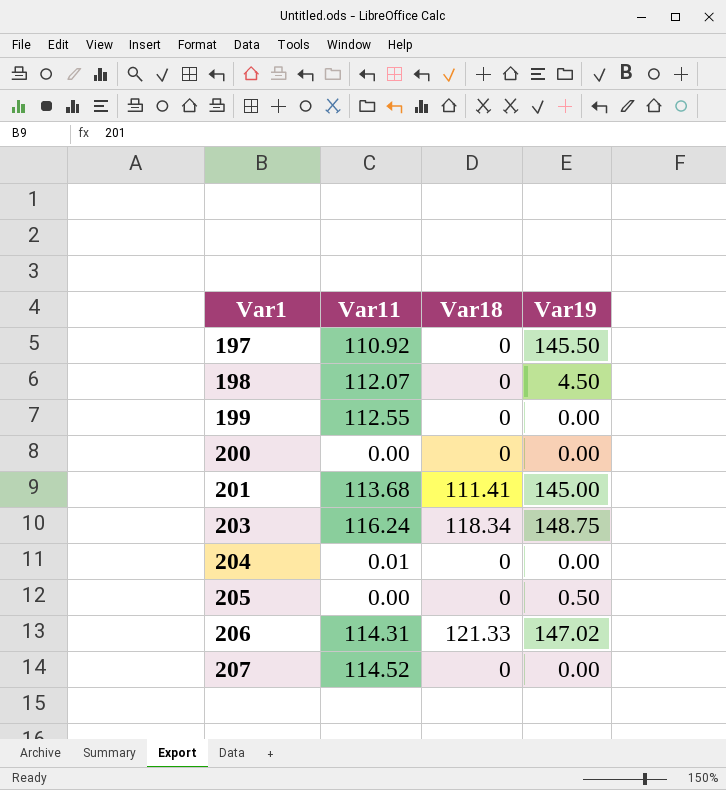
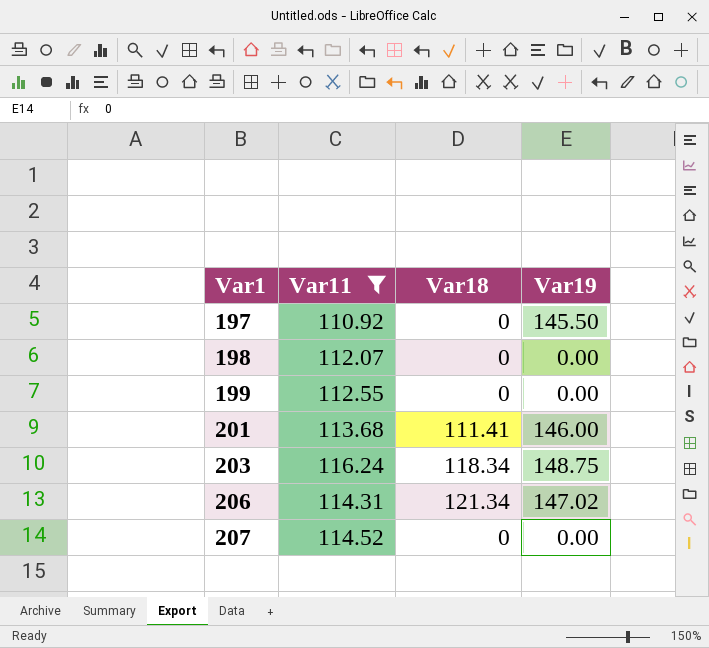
filter: none -> Var11 >= 110.92
198 | Var19: 4.50 -> 0.00
201 | Var19: 145.00 -> 146.00
206 | Var18: 121.33 -> 121.34

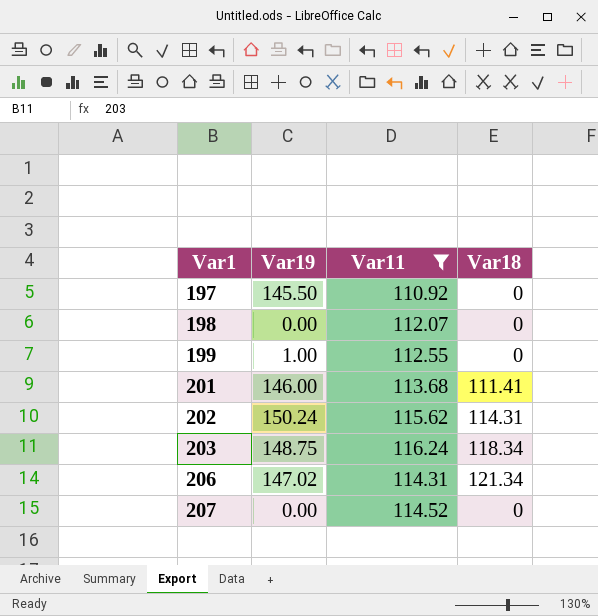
column Var19 | position: 4 -> 2
199 | Var19: 0.00 -> 1.00
row 202: none -> 150.24 | 115.62 | 114.31

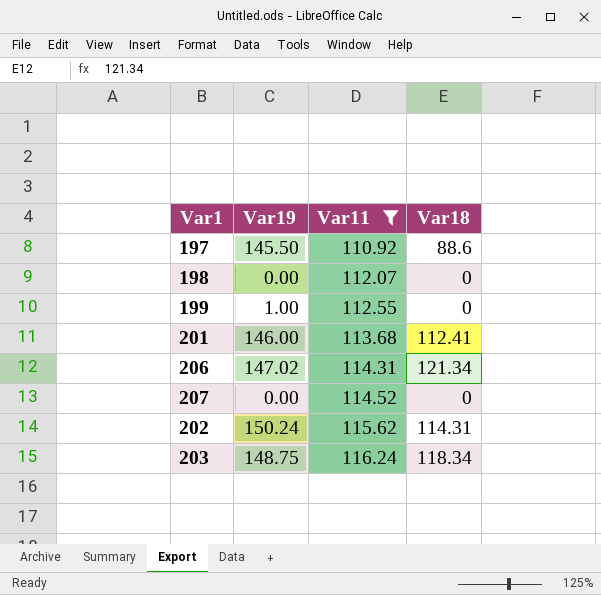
row order: Var1 ascending -> Var11 ascending
197 | Var18: 0 -> 88.6
201 | Var18: 111.41 -> 112.41

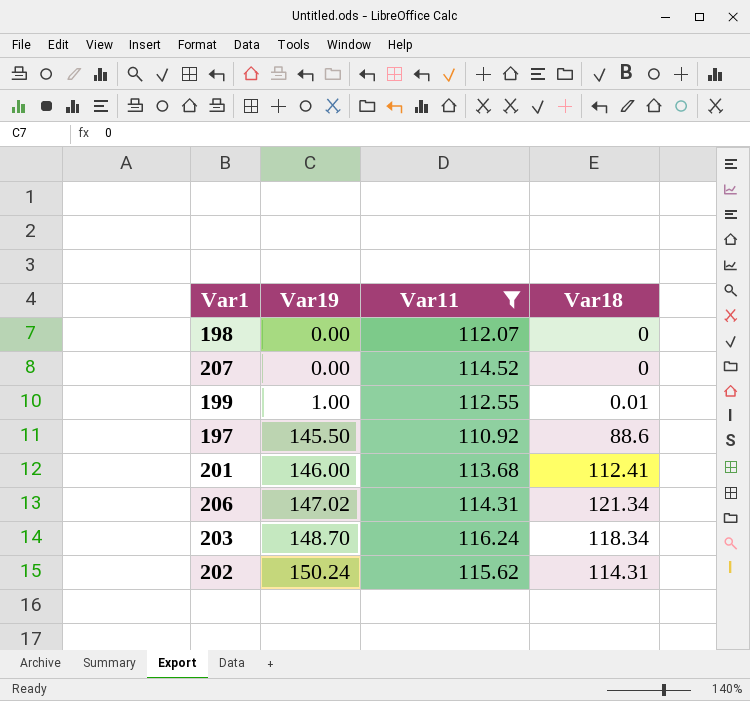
row order: Var11 ascending -> Var19 ascending
199 | Var18: 0 -> 0.01
203 | Var19: 148.75 -> 148.70

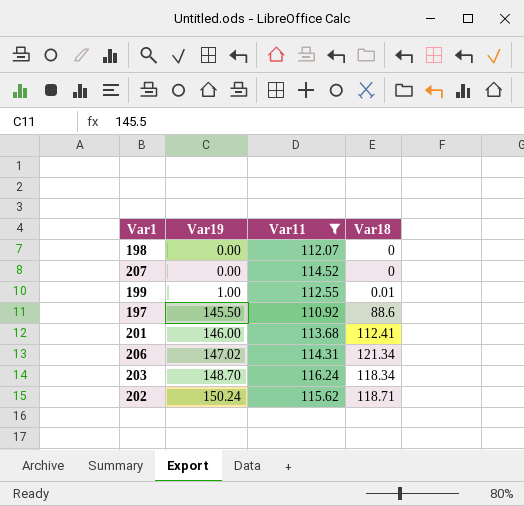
202 | Var18: 114.31 -> 118.71

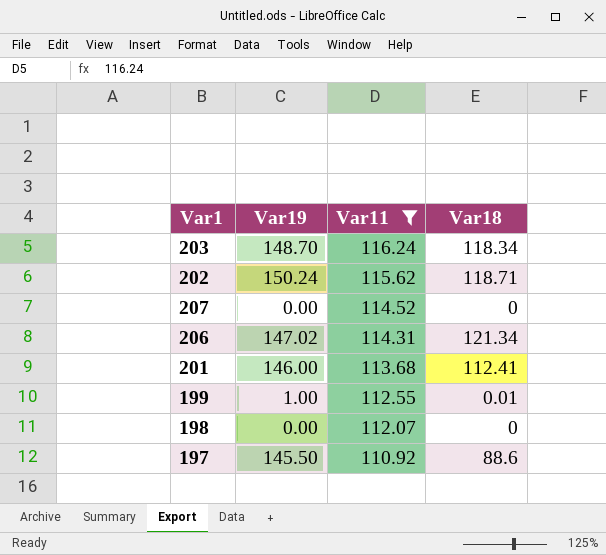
row order: Var19 ascending -> Var11 descending

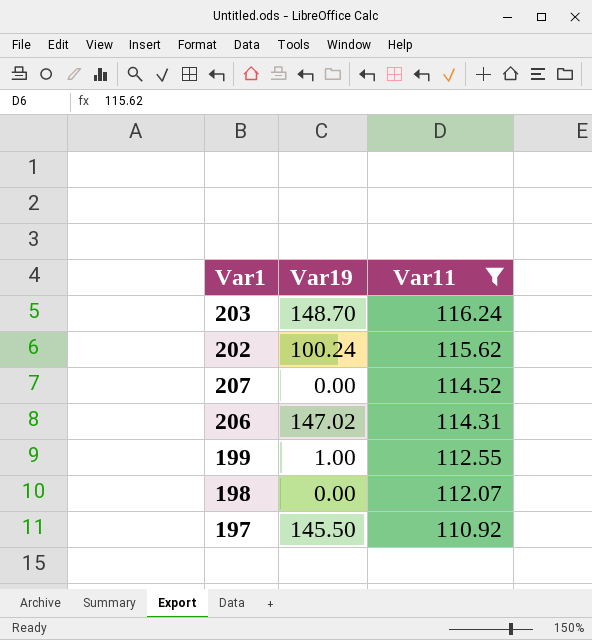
column Var18 | position: 4 -> none
row 201: 146.00 | 113.68 | 112.41 -> none
202 | Var19: 150.24 -> 100.24

